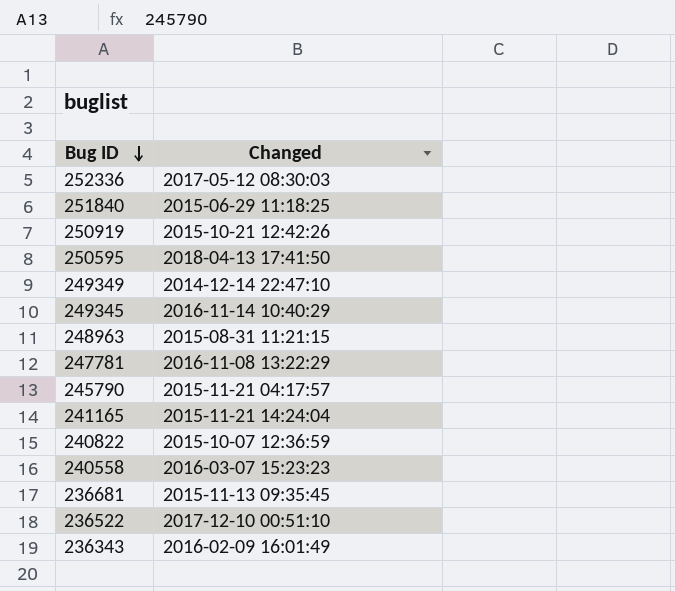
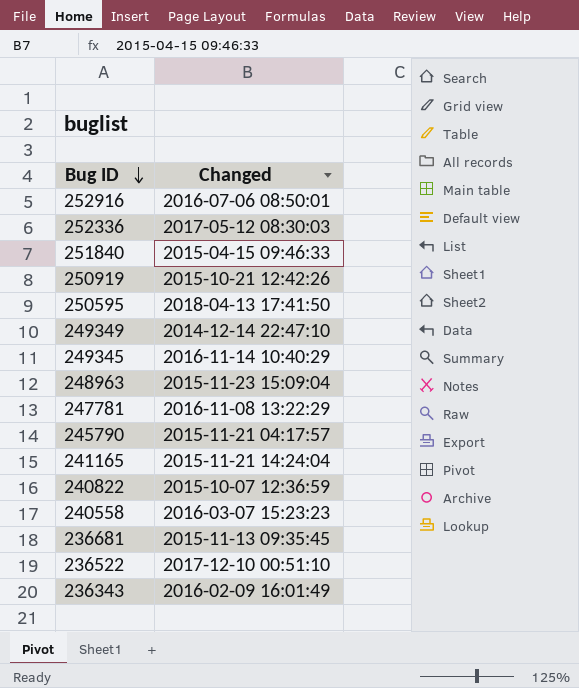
row 252916: none -> 2016-07-06 08:50:01
251840 | Changed: 2015-06-29 11:18:25 -> 2015-04-15 09:46:33
248963 | Changed: 2015-08-31 11:21:15 -> 2015-11-23 15:09:04

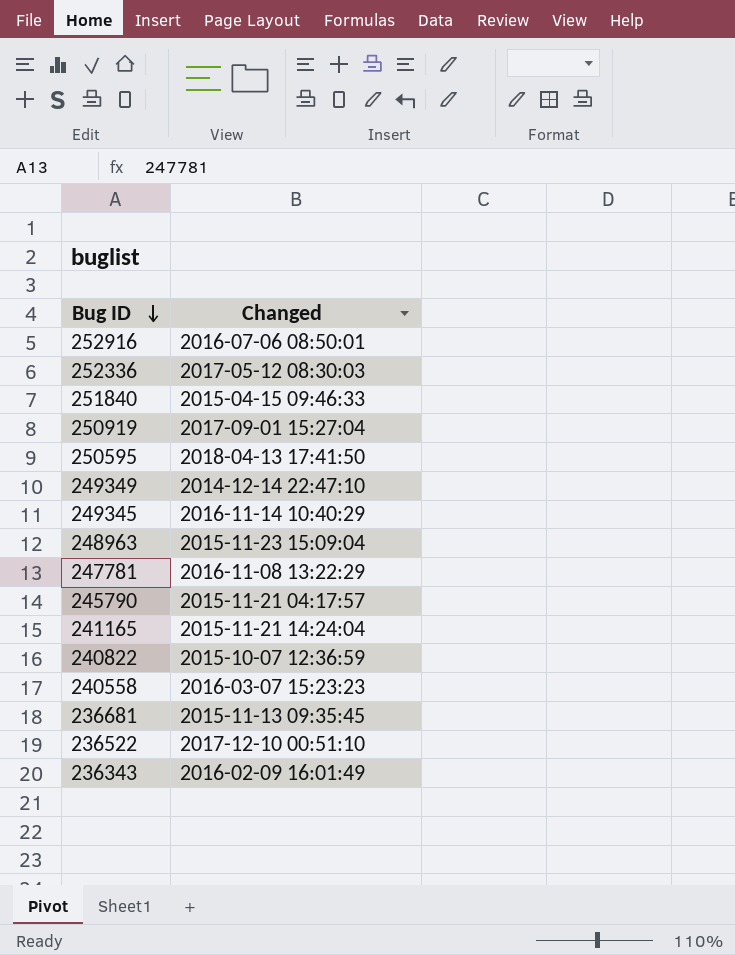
250919 | Changed: 2015-10-21 12:42:26 -> 2017-09-01 15:27:04

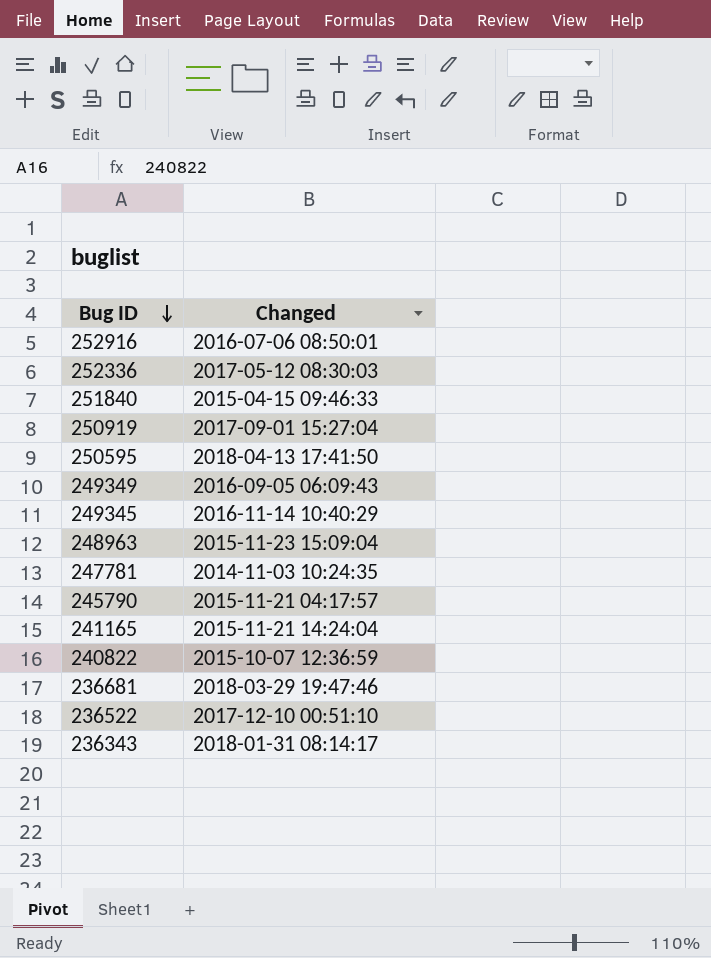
row 240558: 2016-03-07 15:23:23 -> none
249349 | Changed: 2014-12-14 22:47:10 -> 2016-09-05 06:09:43
247781 | Changed: 2016-11-08 13:22:29 -> 2014-11-03 10:24:35
236681 | Changed: 2015-11-13 09:35:45 -> 2018-03-29 19:47:46
236343 | Changed: 2016-02-09 16:01:49 -> 2018-01-31 08:14:17

